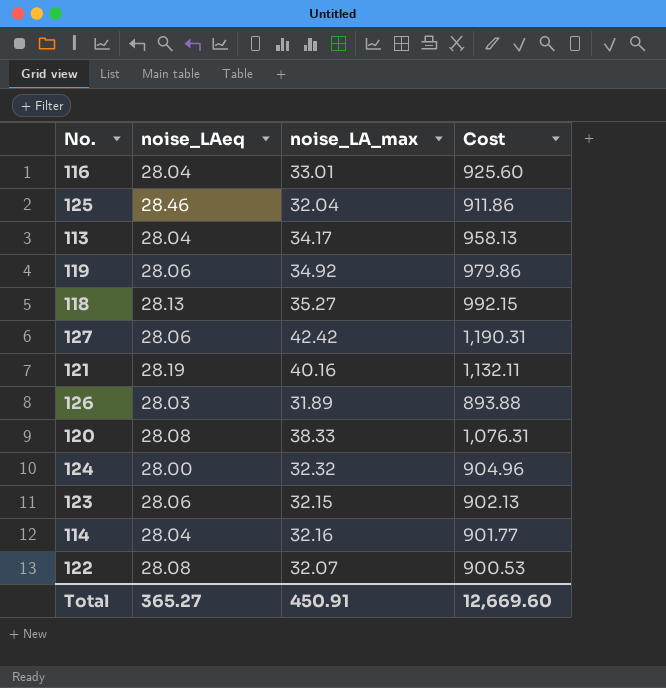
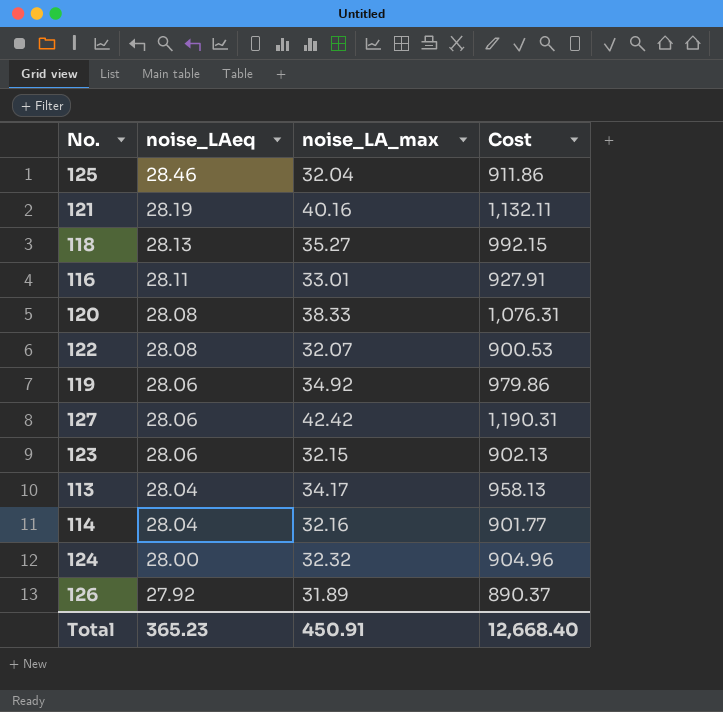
row order: none -> noise_LAeq descending
116 | noise_LAeq: 28.04 -> 28.11
116 | Cost: 925.60 -> 927.91
126 | noise_LAeq: 28.03 -> 27.92
126 | Cost: 893.88 -> 890.37
Total | noise_LAeq: 365.27 -> 365.23
Total | Cost: 12,669.60 -> 12,668.40

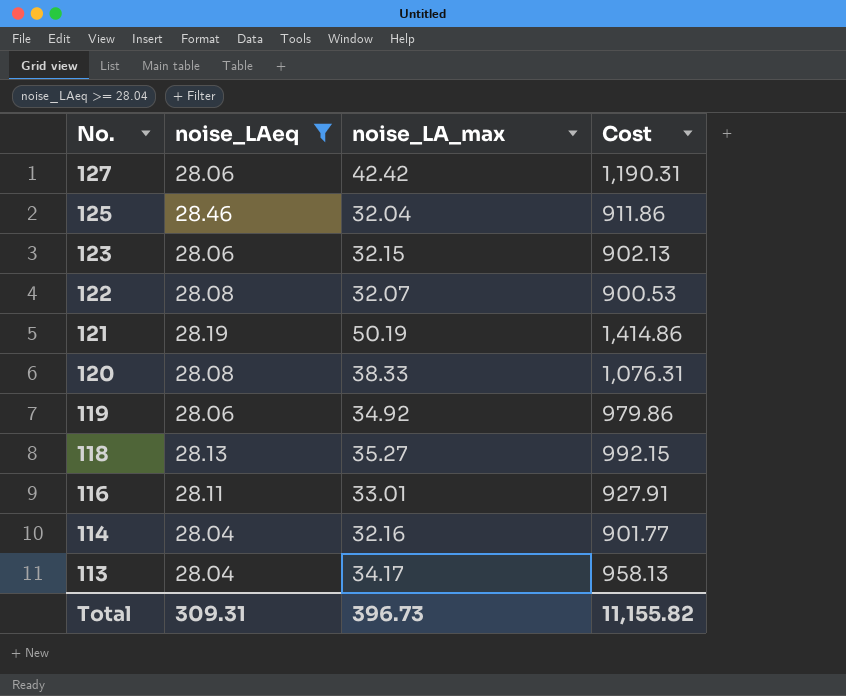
filter: none -> noise_LAeq >= 28.04
row order: noise_LAeq descending -> No. descending
121 | noise_LA_max: 40.16 -> 50.19
121 | Cost: 1,132.11 -> 1,414.86
Total | noise_LAeq: 365.23 -> 309.31
Total | noise_LA_max: 450.91 -> 396.73
Total | Cost: 12,668.40 -> 11,155.82

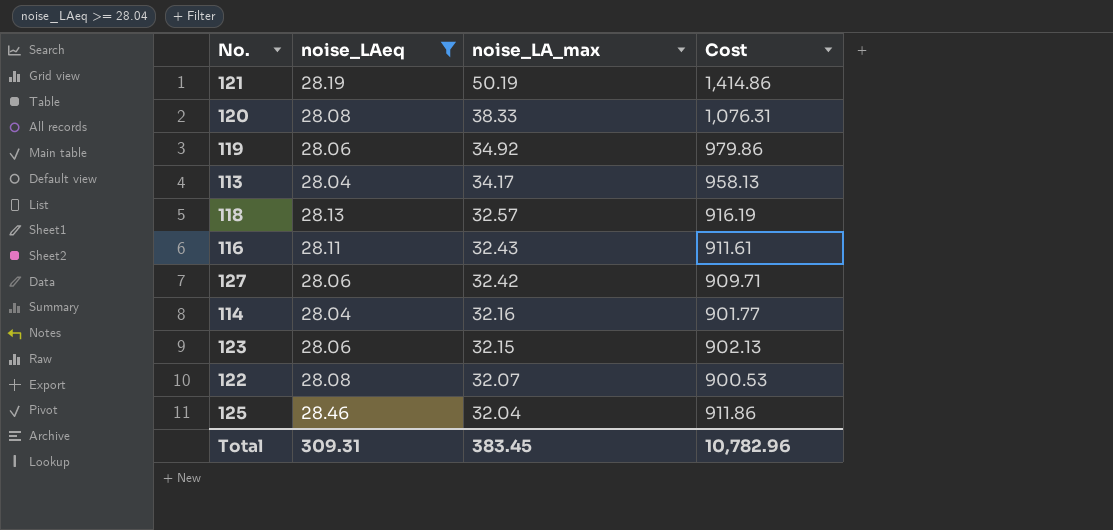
row order: No. descending -> noise_LA_max descending
118 | noise_LA_max: 35.27 -> 32.57
118 | Cost: 992.15 -> 916.19
116 | noise_LA_max: 33.01 -> 32.43
116 | Cost: 927.91 -> 911.61
127 | noise_LA_max: 42.42 -> 32.42
127 | Cost: 1,190.31 -> 909.71
Total | noise_LA_max: 396.73 -> 383.45
Total | Cost: 11,155.82 -> 10,782.96

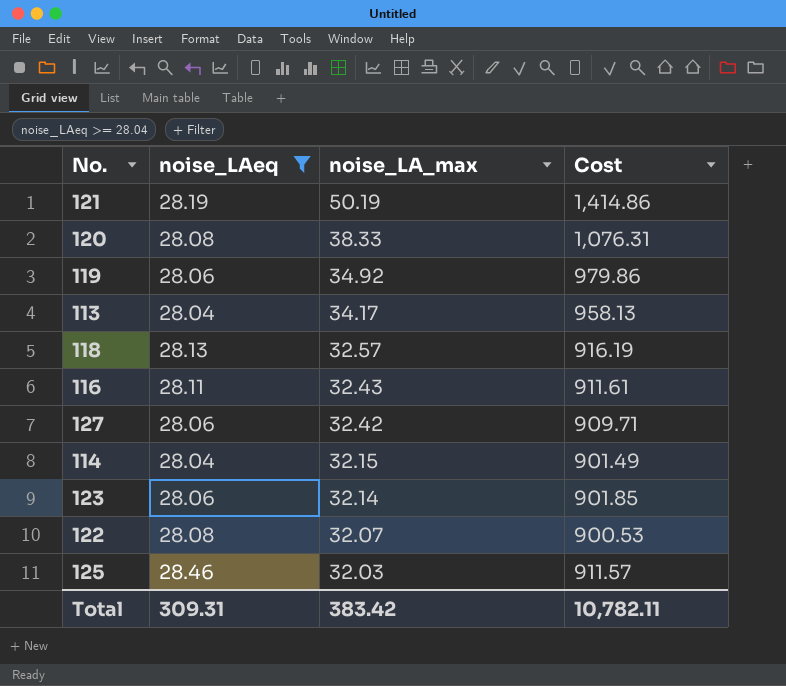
114 | noise_LA_max: 32.16 -> 32.15
114 | Cost: 901.77 -> 901.49
123 | noise_LA_max: 32.15 -> 32.14
123 | Cost: 902.13 -> 901.85
125 | noise_LA_max: 32.04 -> 32.03
125 | Cost: 911.86 -> 911.57
Total | noise_LA_max: 383.45 -> 383.42
Total | Cost: 10,782.96 -> 10,782.11

